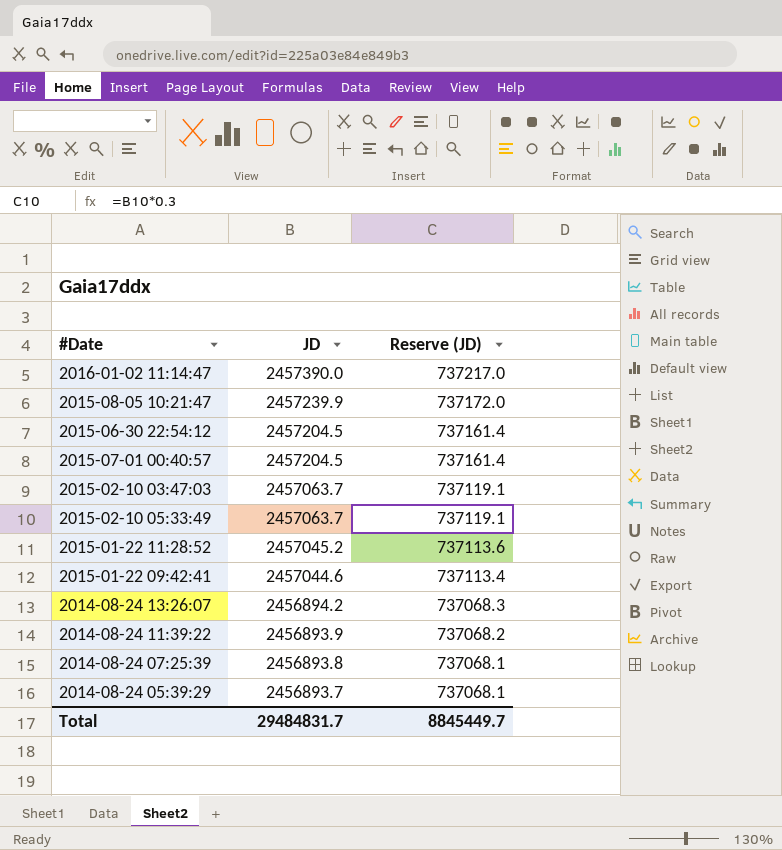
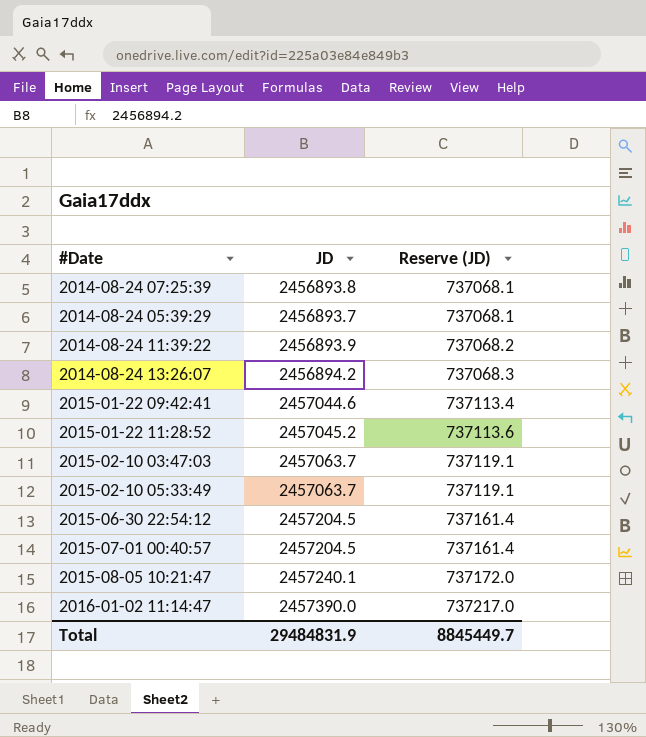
row order: JD descending -> Reserve (JD) ascending
2015-08-05 10:21:47 | JD: 2457239.9 -> 2457240.1
Total | JD: 29484831.7 -> 29484831.9

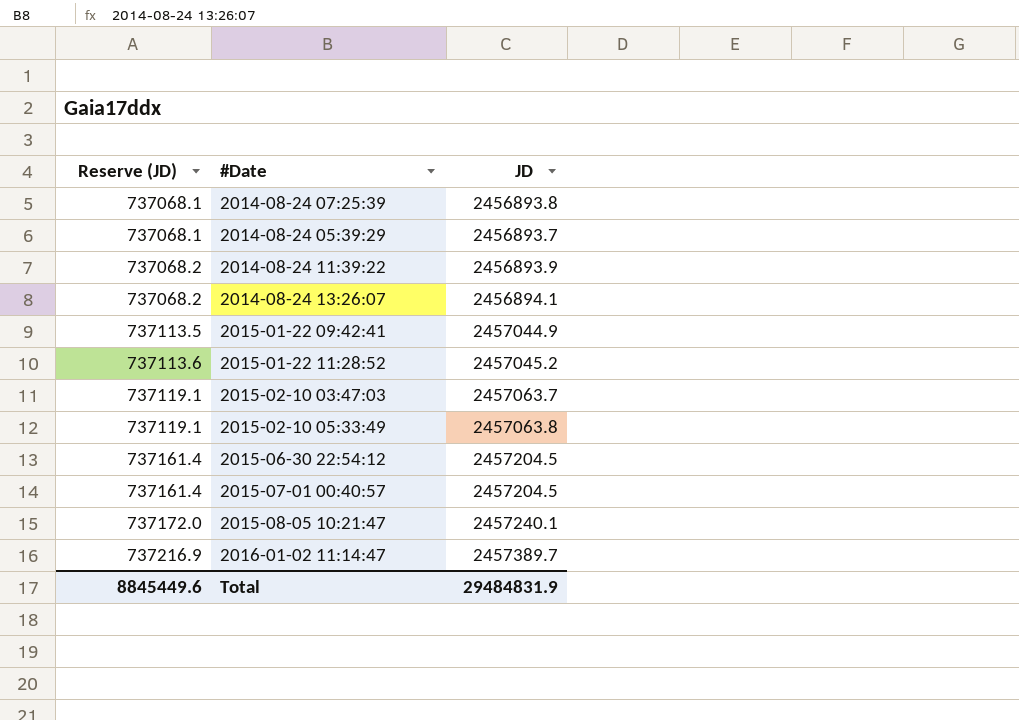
column Reserve (JD) | position: 3 -> 1
2014-08-24 13:26:07 | Reserve (JD): 737068.3 -> 737068.2
2014-08-24 13:26:07 | JD: 2456894.2 -> 2456894.1
2015-01-22 09:42:41 | Reserve (JD): 737113.4 -> 737113.5
2015-01-22 09:42:41 | JD: 2457044.6 -> 2457044.9
2015-02-10 05:33:49 | JD: 2457063.7 -> 2457063.8
2016-01-02 11:14:47 | Reserve (JD): 737217.0 -> 737216.9
2016-01-02 11:14:47 | JD: 2457390.0 -> 2457389.7
Total | Reserve (JD): 8845449.7 -> 8845449.6

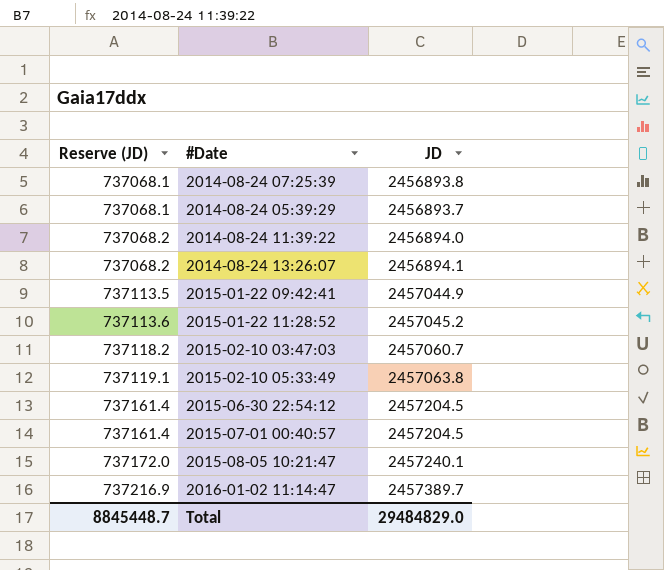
2014-08-24 11:39:22 | JD: 2456893.9 -> 2456894.0
2015-02-10 03:47:03 | Reserve (JD): 737119.1 -> 737118.2
2015-02-10 03:47:03 | JD: 2457063.7 -> 2457060.7
Total | Reserve (JD): 8845449.6 -> 8845448.7
Total | JD: 29484831.9 -> 29484829.0

